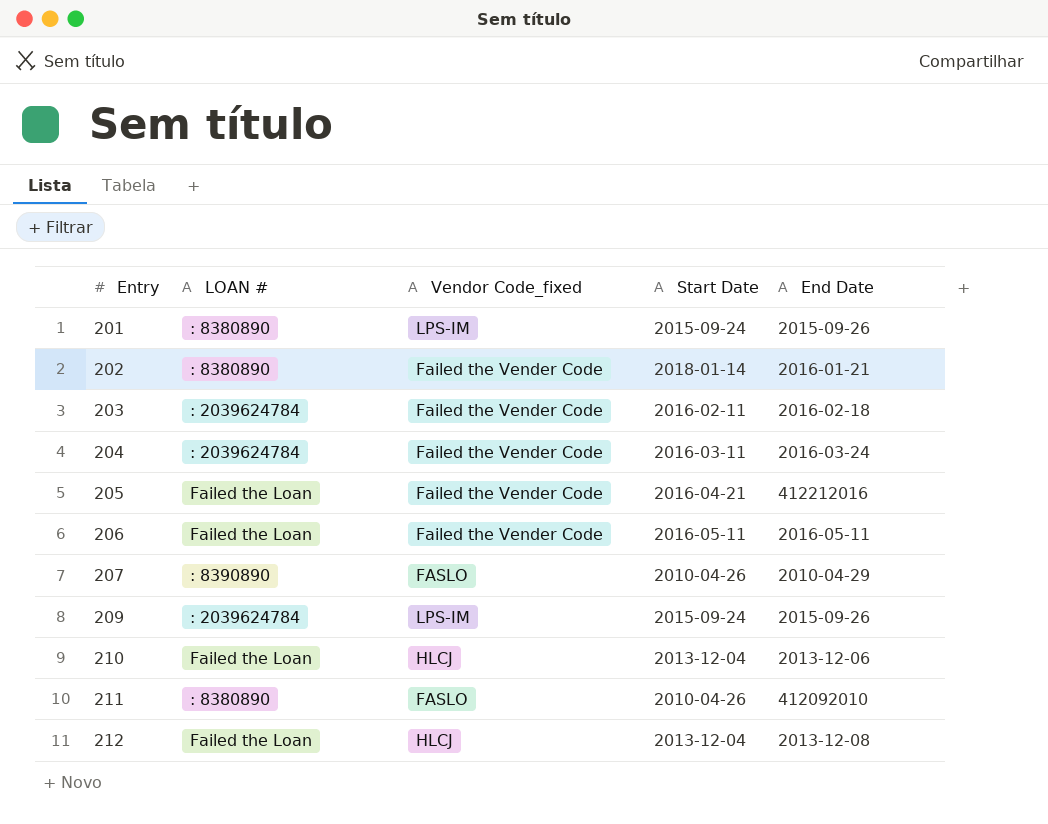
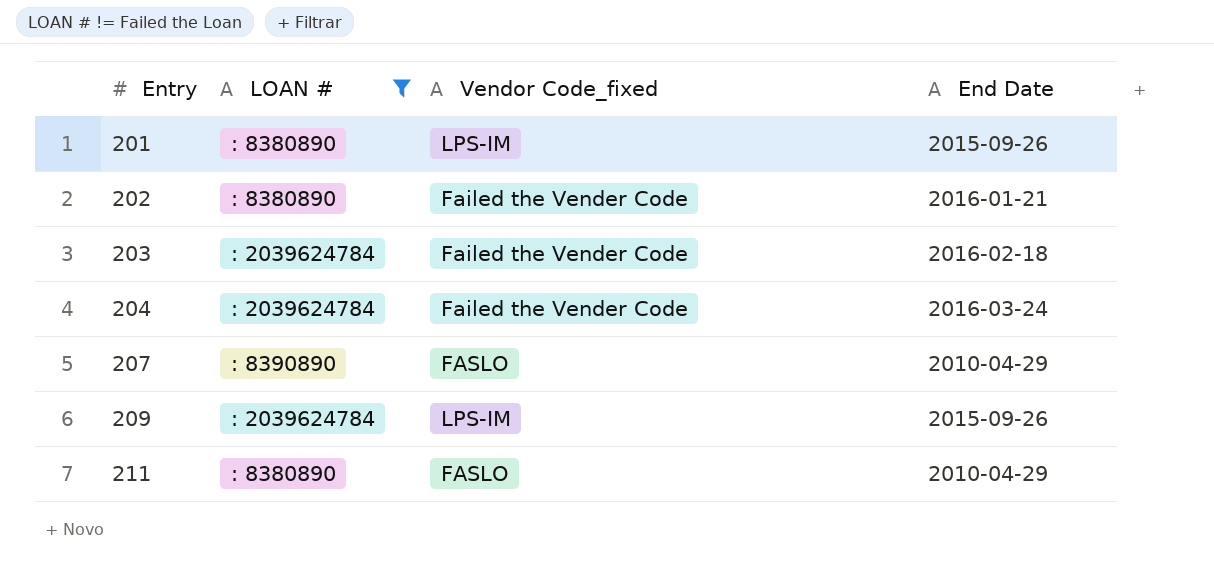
filter: none -> LOAN # != Failed the Loan
column Start Date | position: 4 -> none
211 | End Date: 412092010 -> 2010-04-29

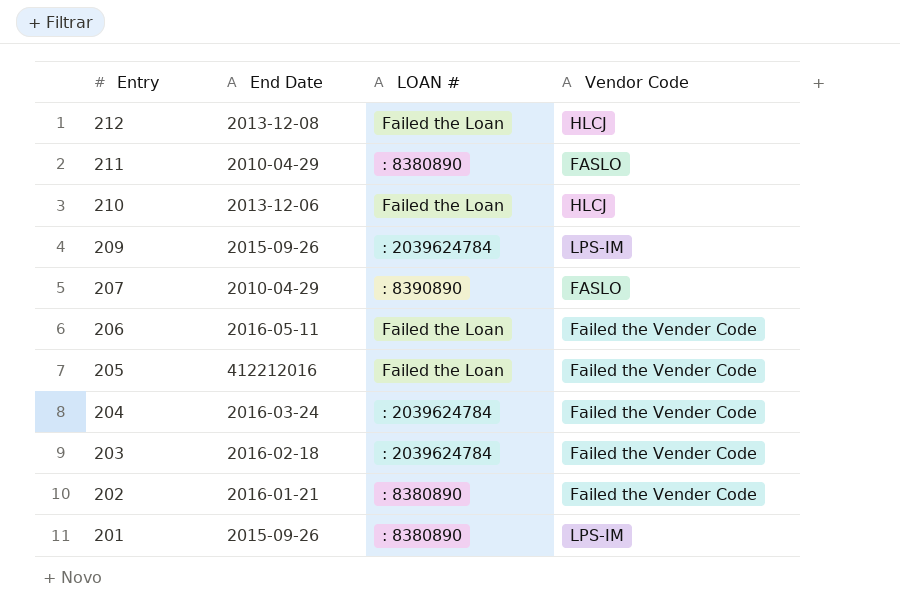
filter: LOAN # != Failed the Loan -> none
row order: Entry ascending -> Entry descending
column End Date | position: 4 -> 2
column name: Vendor Code_fixed -> Vendor Code

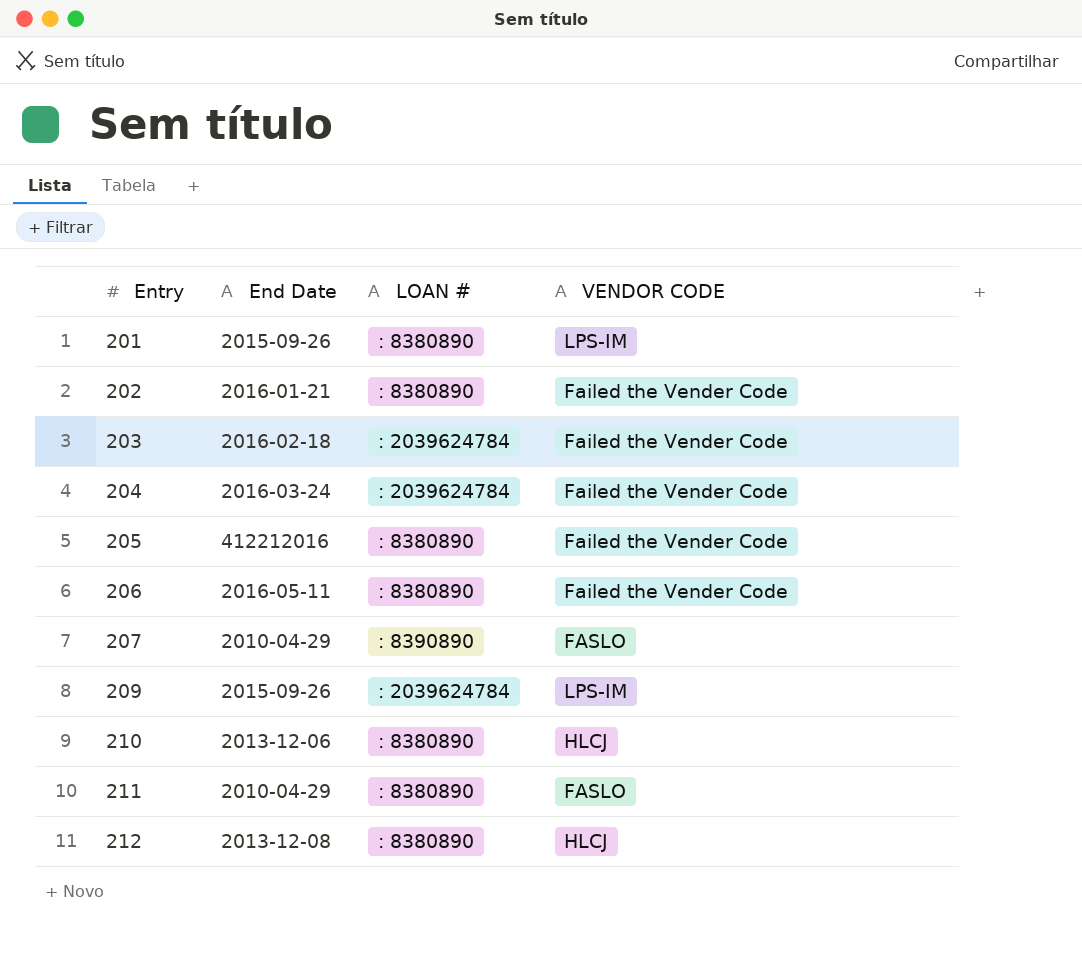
row order: Entry descending -> Entry ascending
column name: Vendor Code -> VENDOR CODE
205 | LOAN #: Failed the Loan -> : 8380890
206 | LOAN #: Failed the Loan -> : 8380890
210 | LOAN #: Failed the Loan -> : 8380890
212 | LOAN #: Failed the Loan -> : 8380890

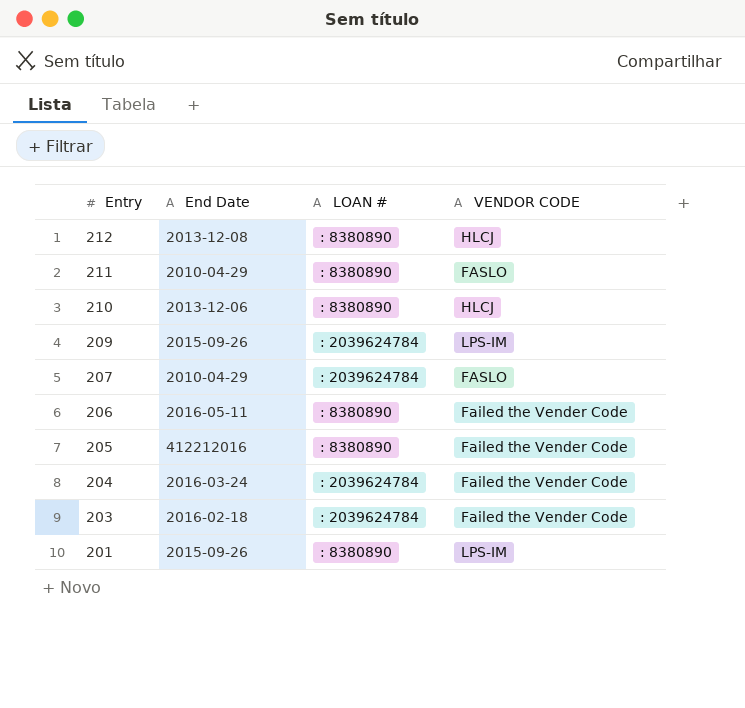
row order: Entry ascending -> Entry descending
row 202: 2016-01-21 | : 8380890 | Failed the Vender Code -> none
207 | LOAN #: : 8390890 -> : 2039624784

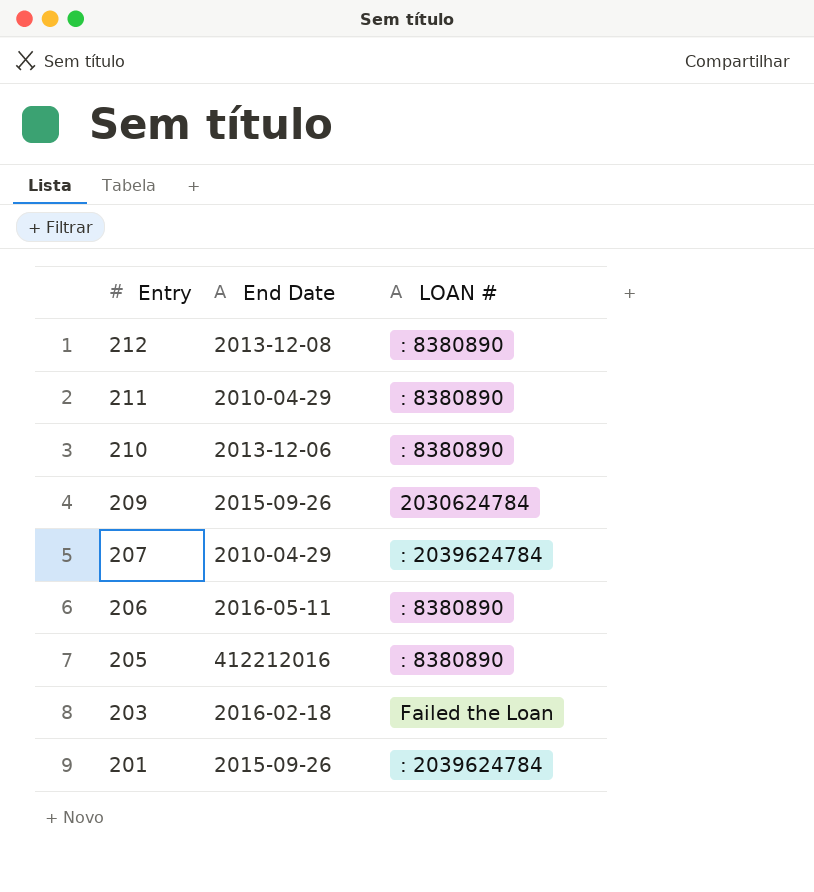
column VENDOR CODE | position: 4 -> none
row 204: 2016-03-24 | : 2039624784 | Failed the Vender Code -> none
209 | LOAN #: : 2039624784 -> 2030624784
203 | LOAN #: : 2039624784 -> Failed the Loan
201 | LOAN #: : 8380890 -> : 2039624784

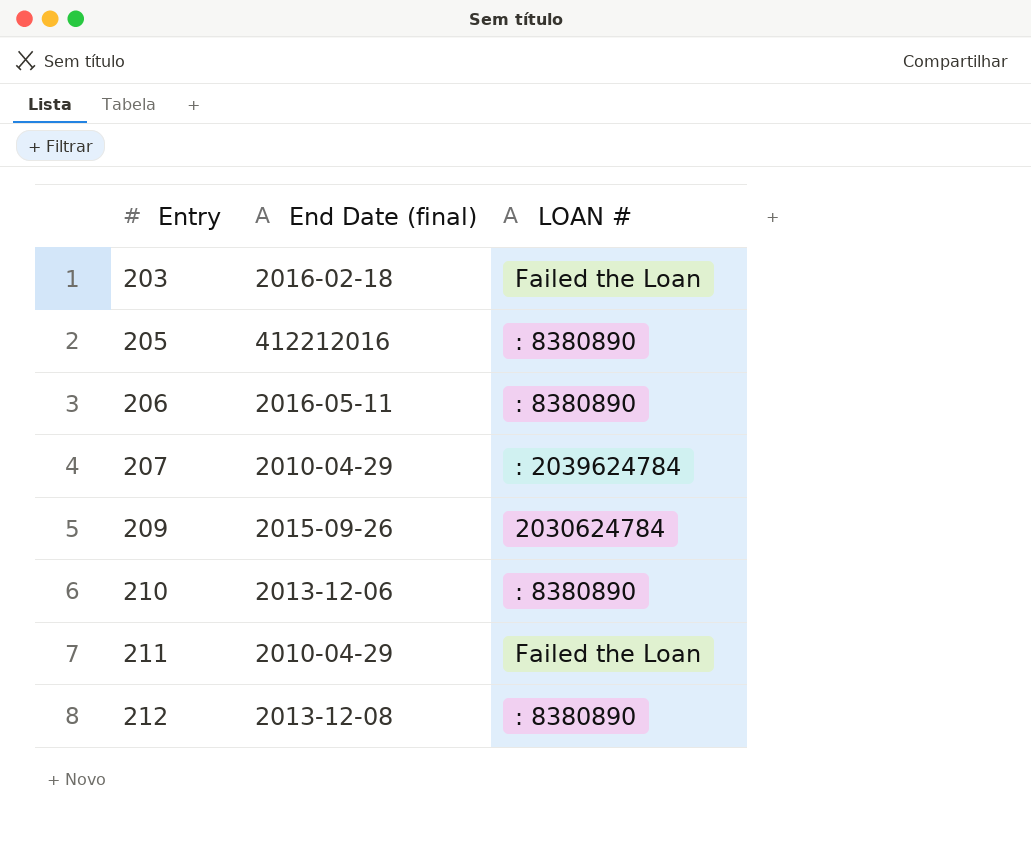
row order: Entry descending -> Entry ascending
column name: End Date -> End Date (final)
row 201: 2015-09-26 | : 2039624784 -> none
211 | LOAN #: : 8380890 -> Failed the Loan

